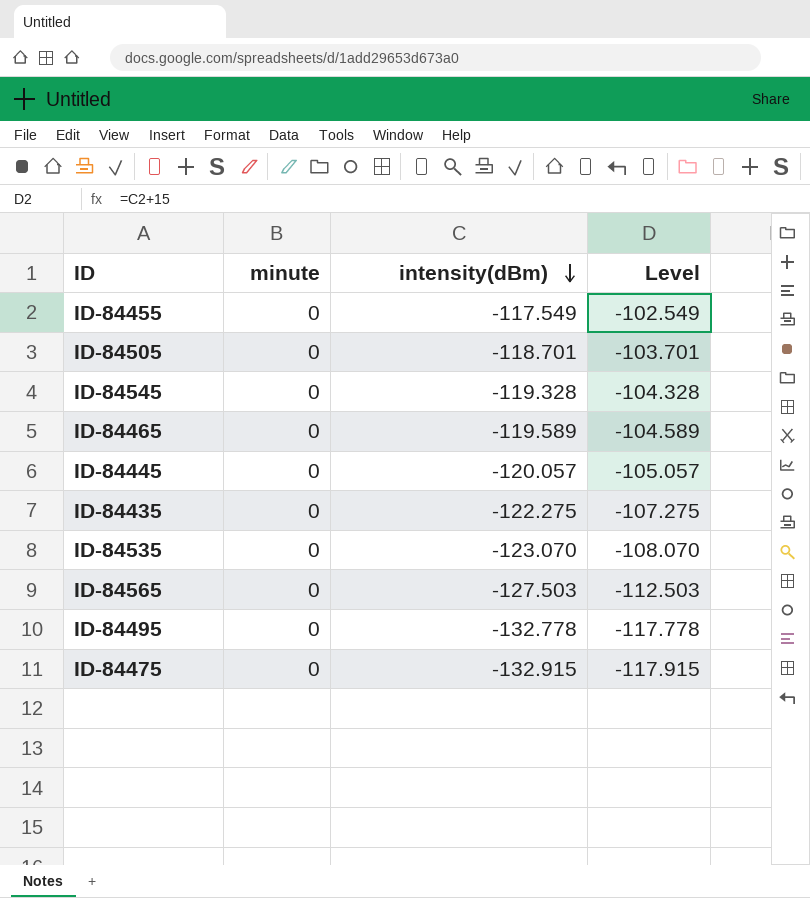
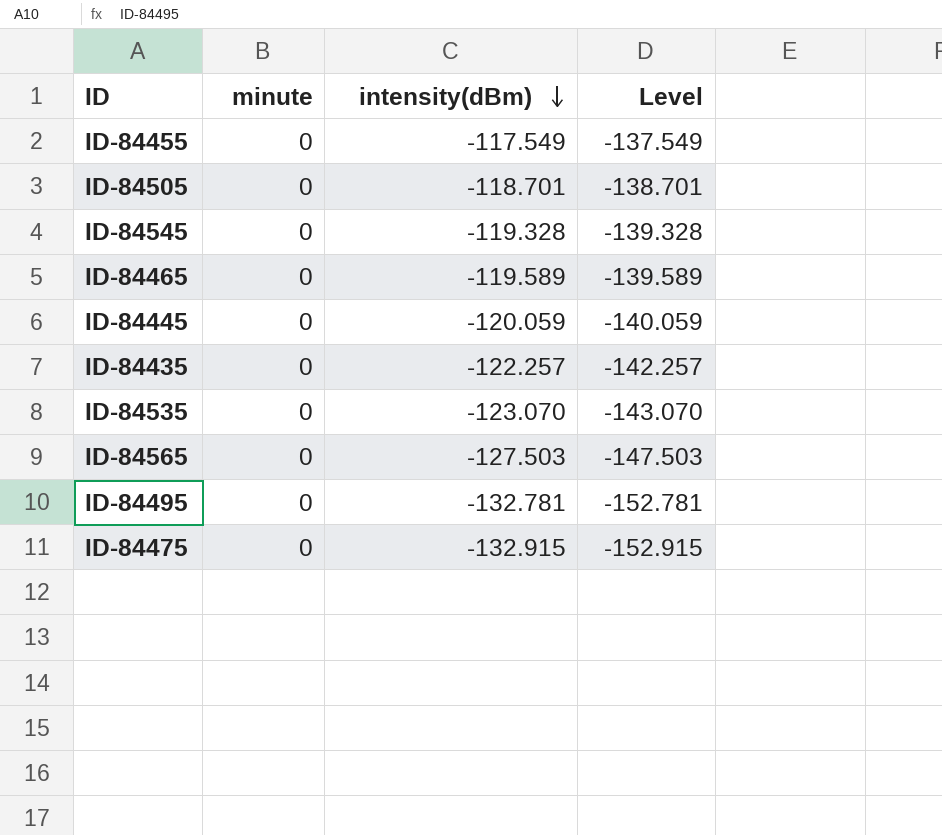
column Level | formula: [intensity(dBm)] + 15 -> [intensity(dBm)] - 20
ID-84445 | intensity(dBm): -120.057 -> -120.059
ID-84435 | intensity(dBm): -122.275 -> -122.257
ID-84495 | intensity(dBm): -132.778 -> -132.781

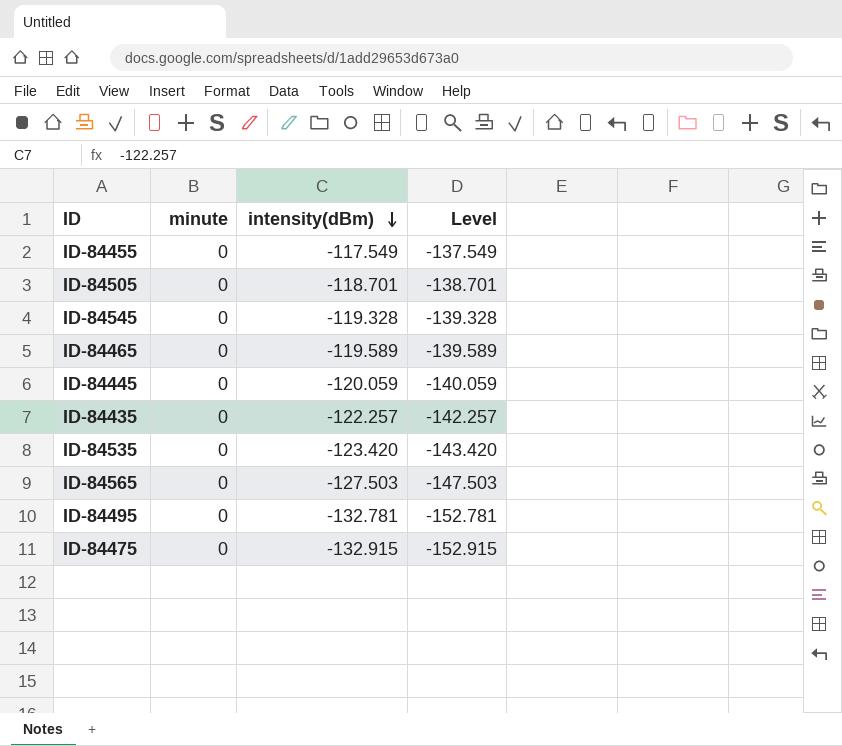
ID-84535 | intensity(dBm): -123.070 -> -123.420
ID-84535 | Level: -143.070 -> -143.420

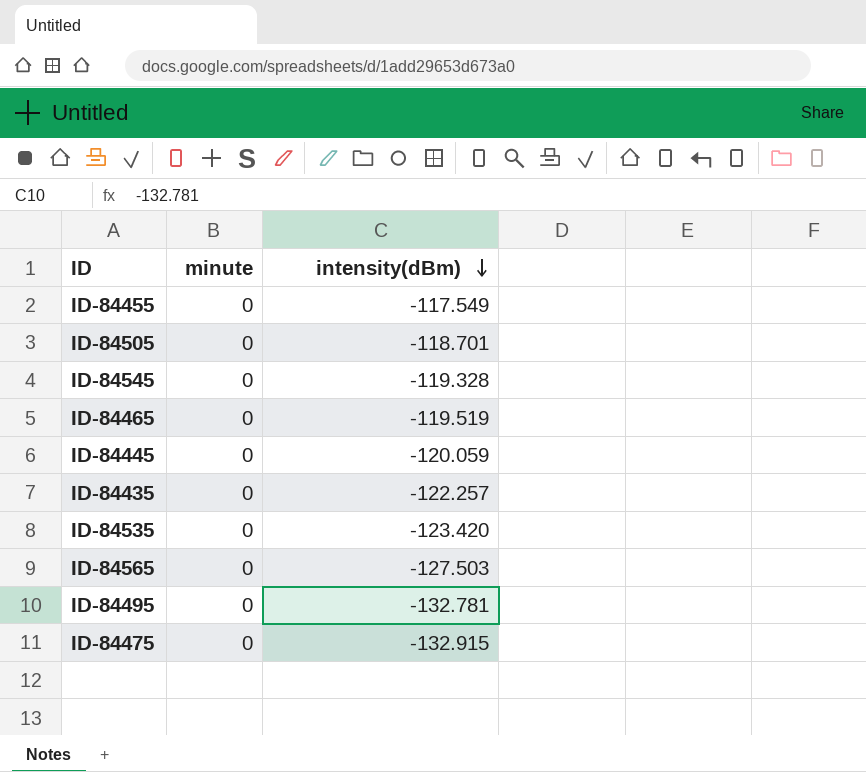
column Level | formula: [intensity(dBm)] - 20 -> none
ID-84465 | intensity(dBm): -119.589 -> -119.519

